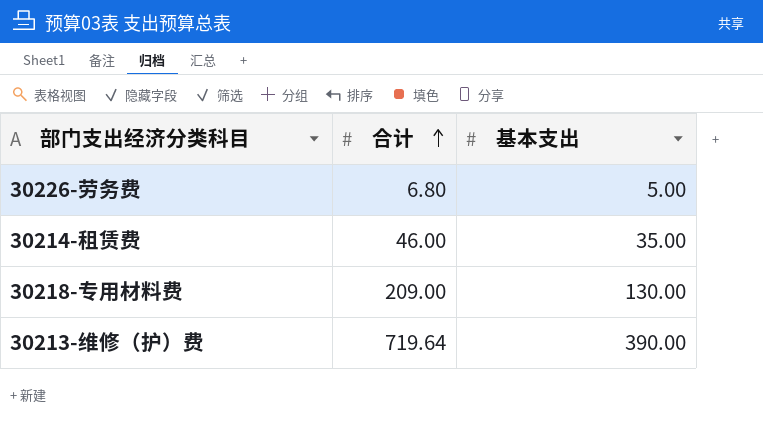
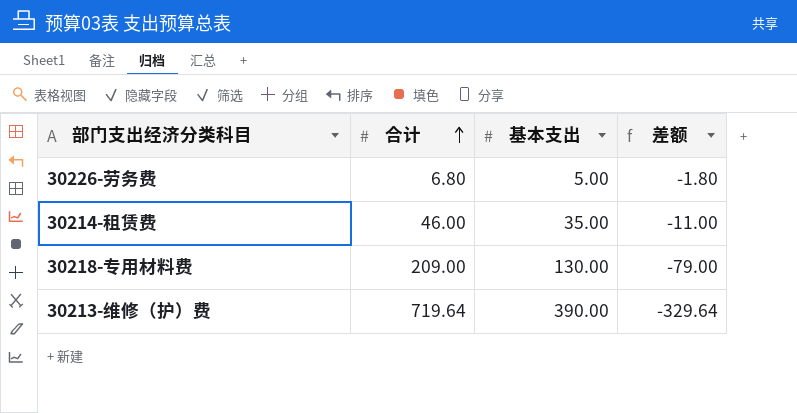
column 差额 | formula: none -> [基本支出] - [合计]

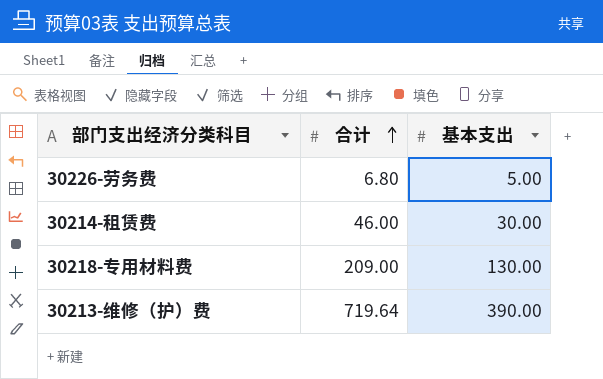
column 差额 | formula: [基本支出] - [合计] -> none
30214-租赁费 | 基本支出: 35.00 -> 30.00

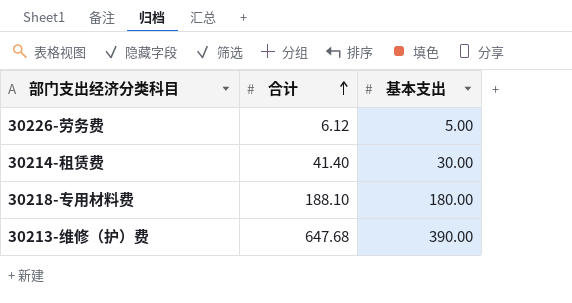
30226-劳务费 | 合计: 6.80 -> 6.12
30214-租赁费 | 合计: 46.00 -> 41.40
30218-专用材料费 | 合计: 209.00 -> 188.10
30218-专用材料费 | 基本支出: 130.00 -> 180.00
30213-维修（护）费 | 合计: 719.64 -> 647.68

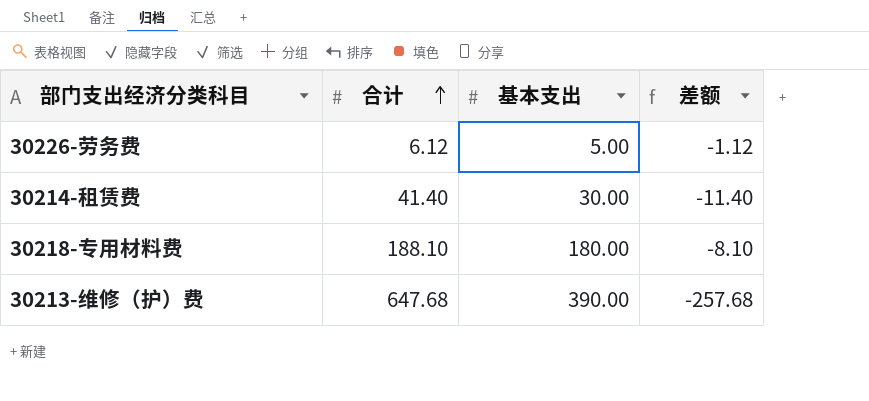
column 差额 | formula: none -> [基本支出] - [合计]

